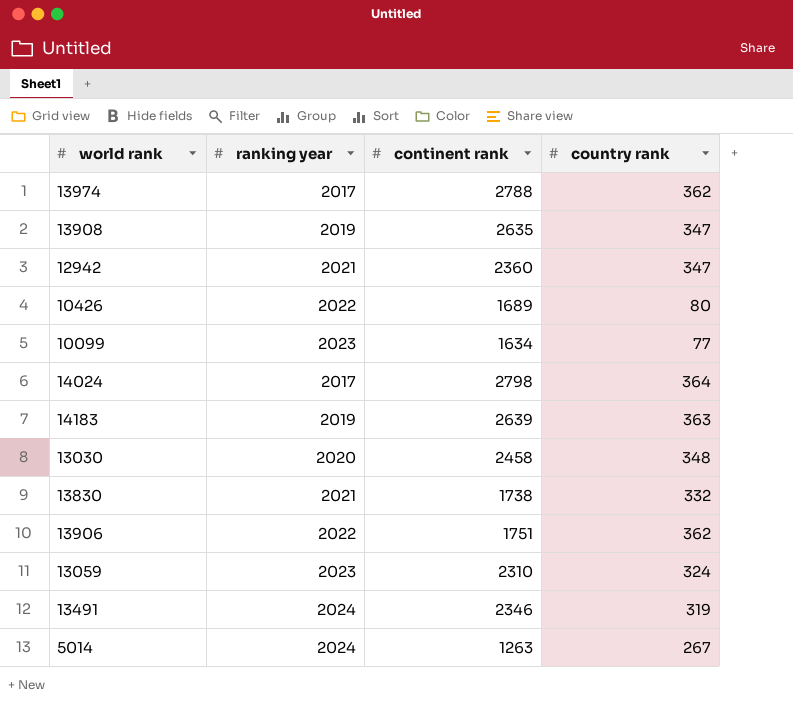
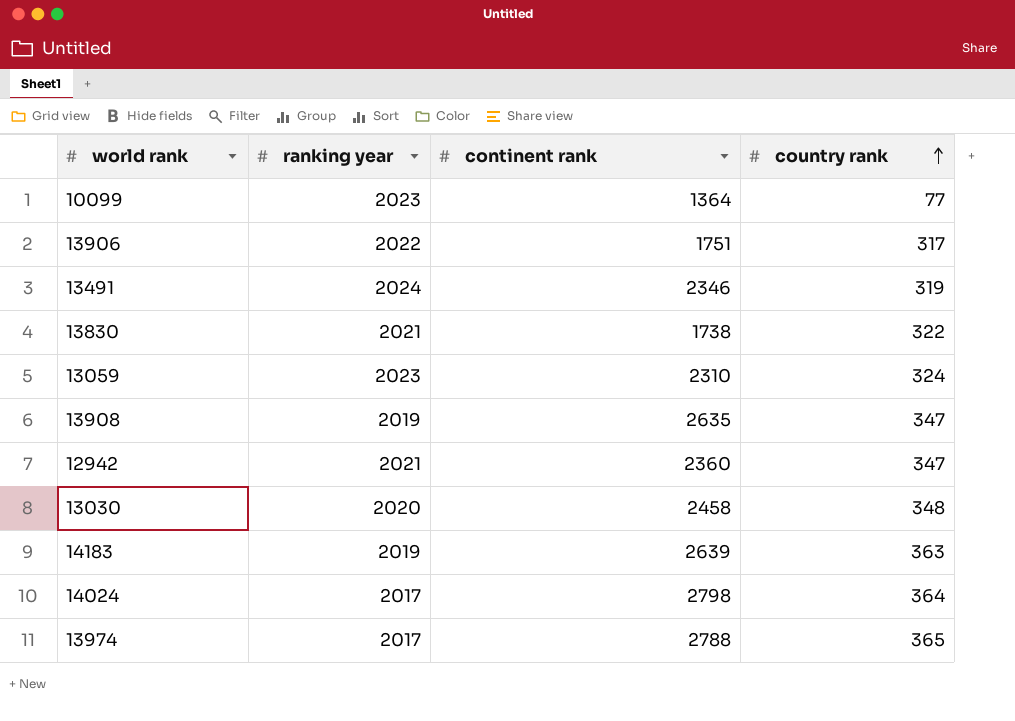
row order: none -> country rank ascending
row 10426: 2022 | 1689 | 80 -> none
row 5014: 2024 | 1263 | 267 -> none
10099 | continent rank: 1634 -> 1364
13906 | country rank: 362 -> 317
13830 | country rank: 332 -> 322
13974 | country rank: 362 -> 365

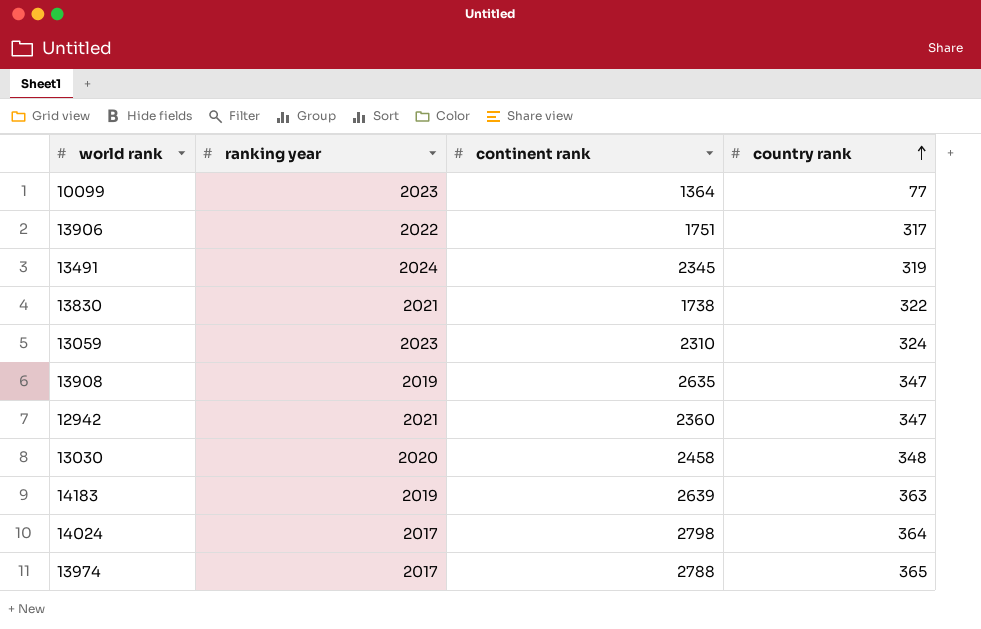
13491 | continent rank: 2346 -> 2345

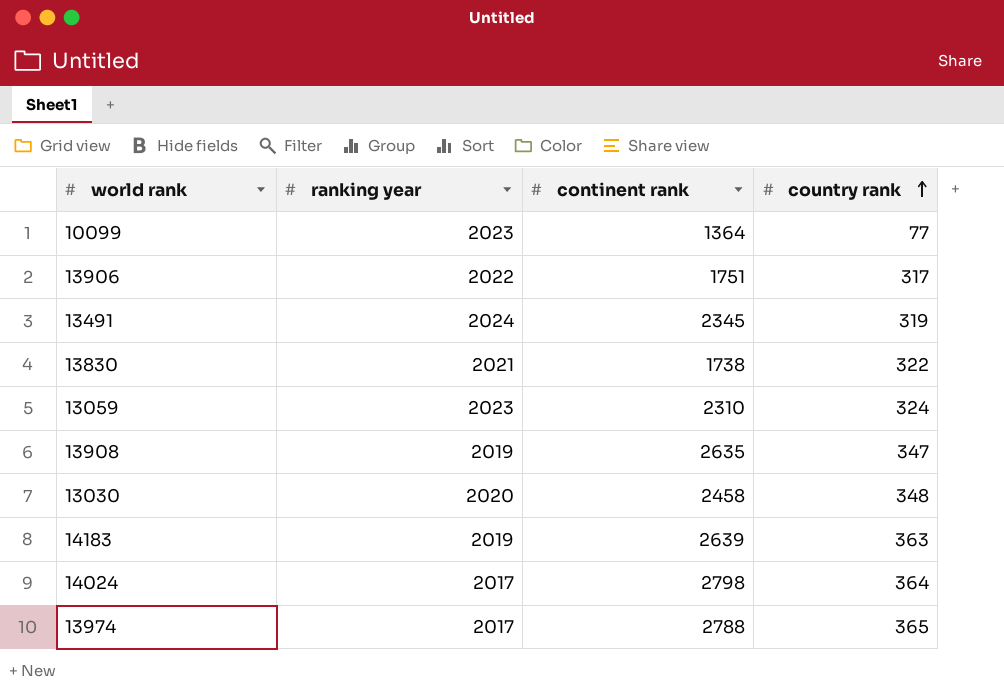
row 12942: 2021 | 2360 | 347 -> none

